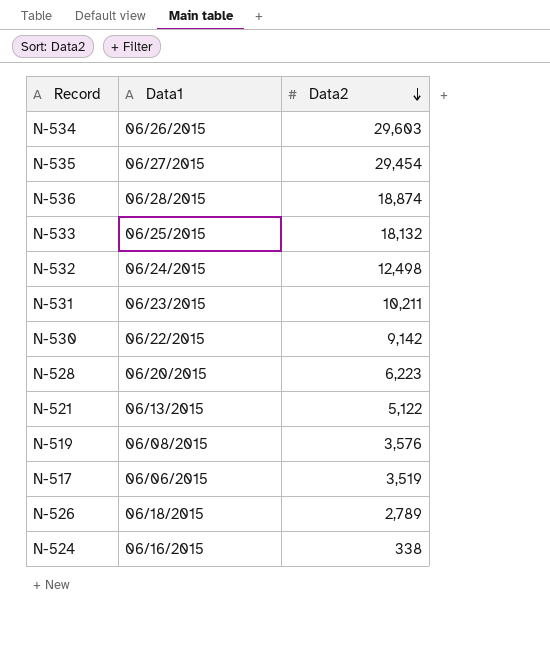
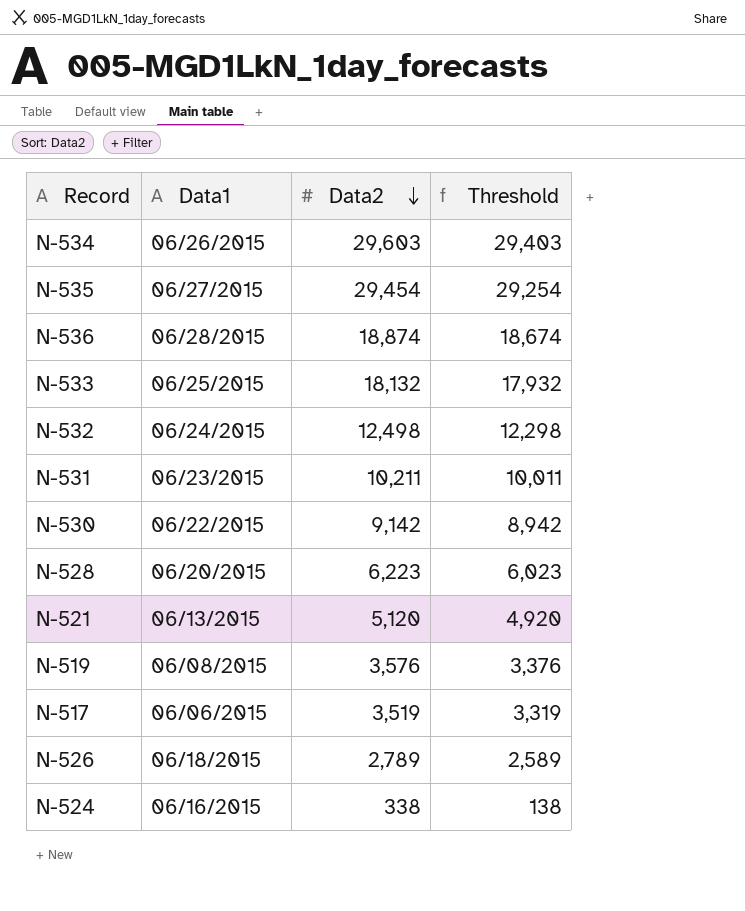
column Threshold | formula: none -> [Data2] - 200
N-521 | Data2: 5,122 -> 5,120

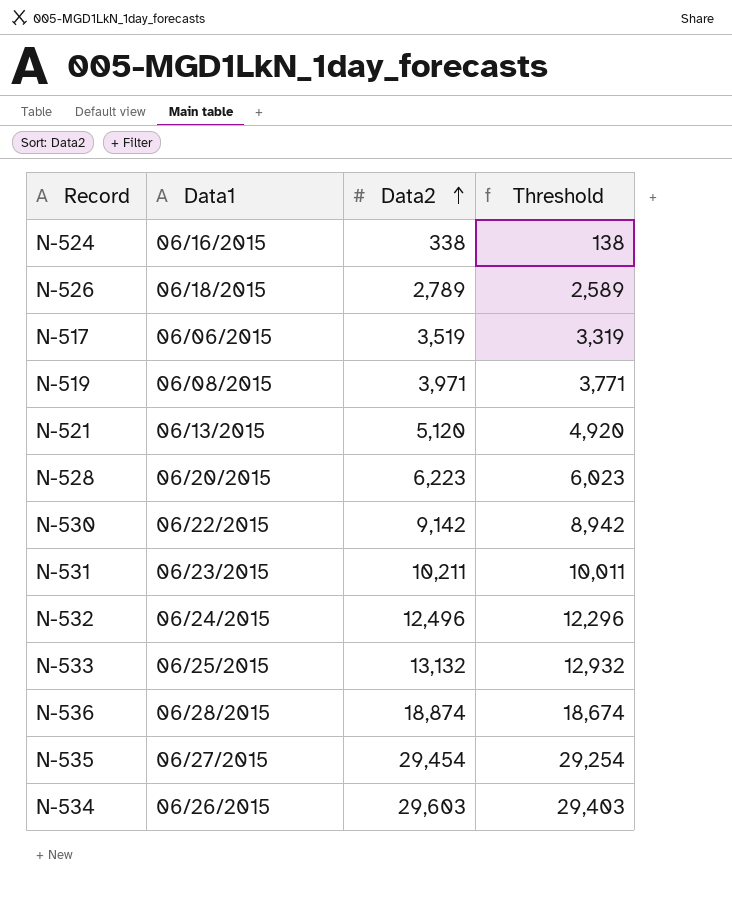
row order: Data2 descending -> Data2 ascending
N-519 | Data2: 3,576 -> 3,971
N-519 | Threshold: 3,376 -> 3,771
N-532 | Data2: 12,498 -> 12,496
N-532 | Threshold: 12,298 -> 12,296
N-533 | Data2: 18,132 -> 13,132
N-533 | Threshold: 17,932 -> 12,932

